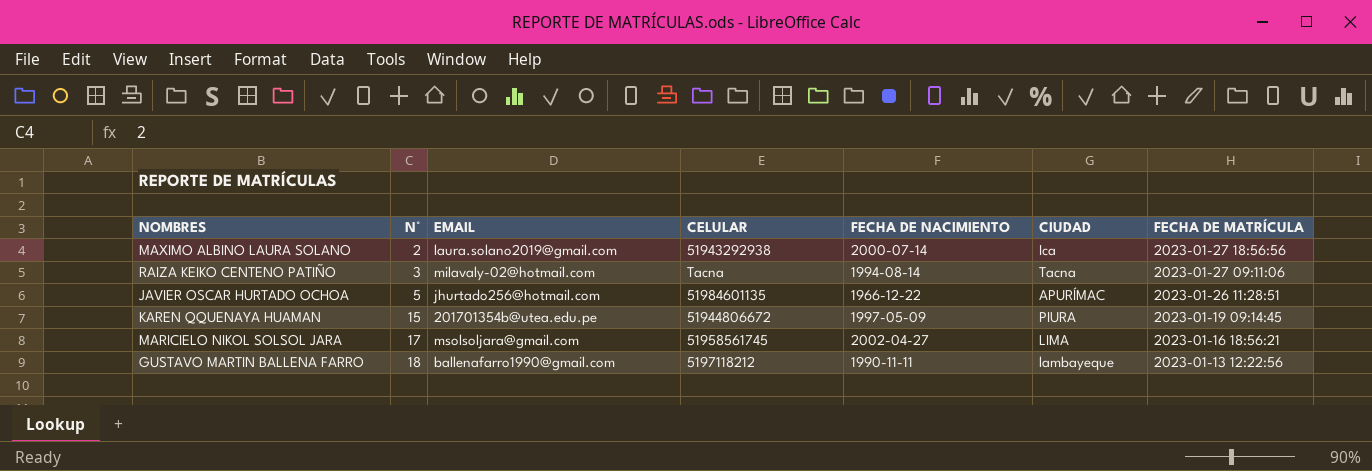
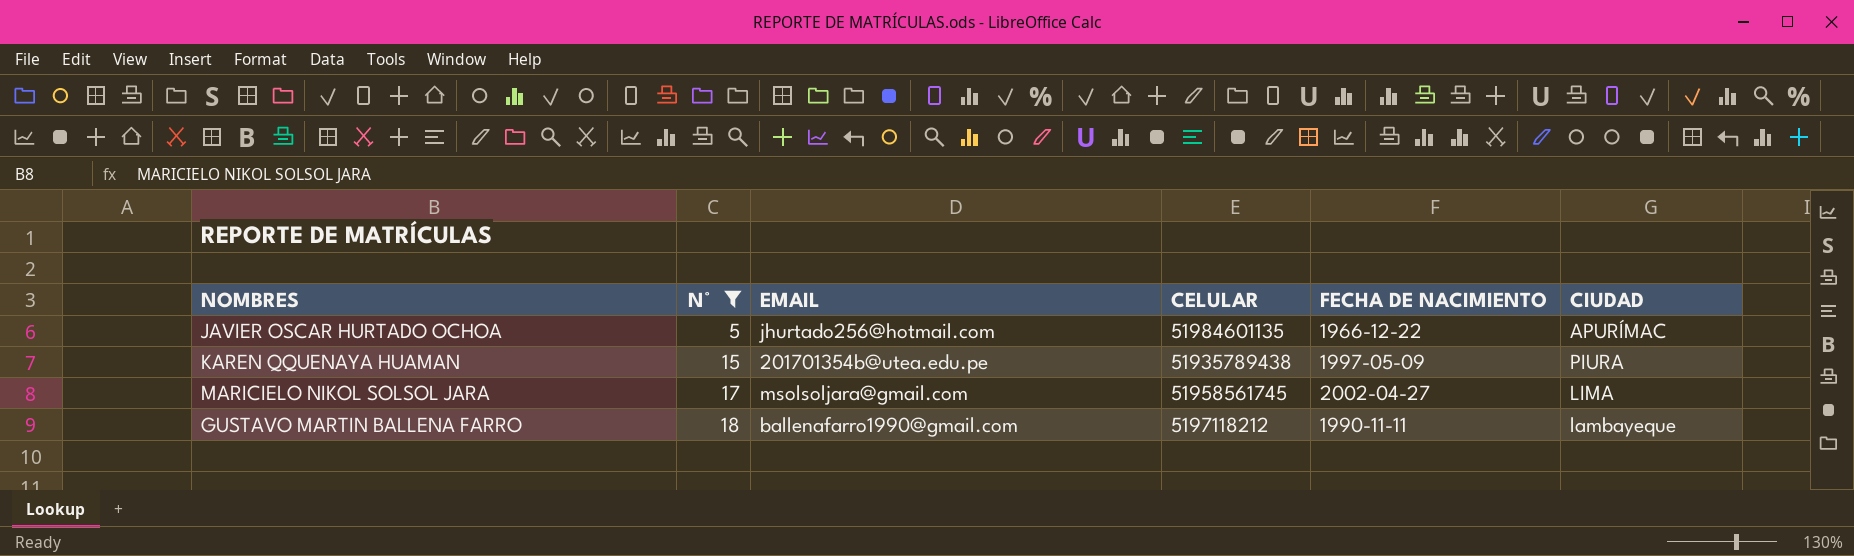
filter: none -> N° >= 5
column FECHA DE MATRÍCULA | position: 7 -> none
KAREN QQUENAYA HUAMAN | CELULAR: 51944806672 -> 51935789438

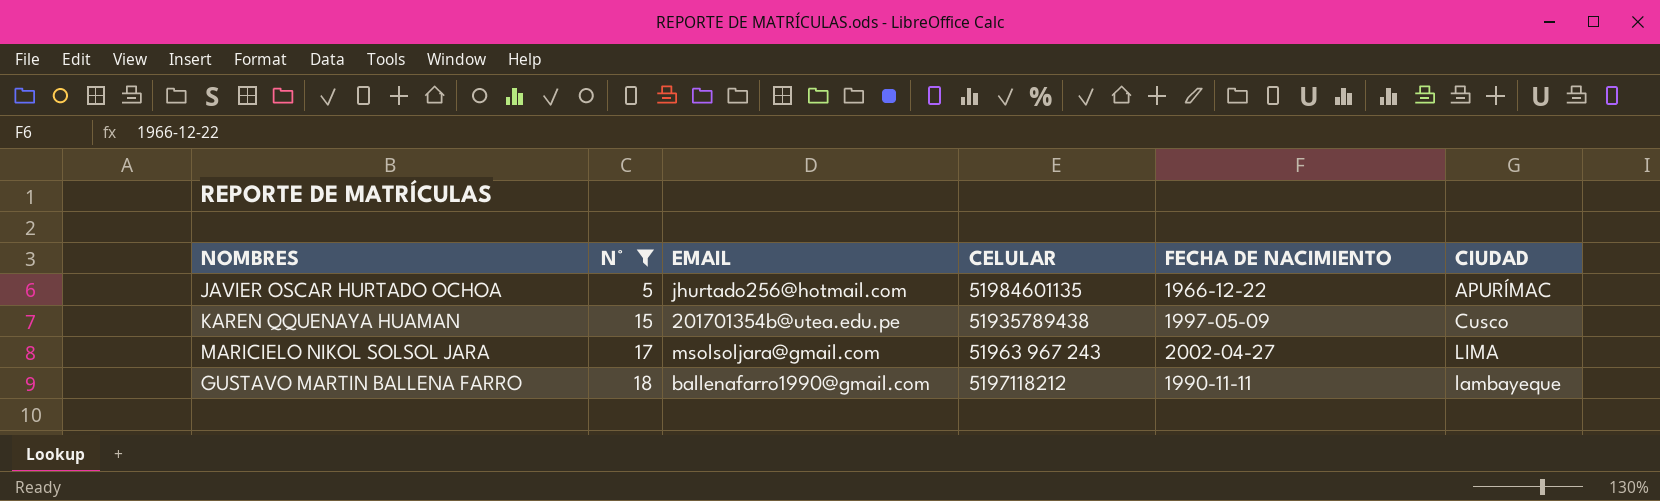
KAREN QQUENAYA HUAMAN | CIUDAD: PIURA -> Cusco
MARICIELO NIKOL SOLSOL JARA | CELULAR: 51958561745 -> 51963 967 243

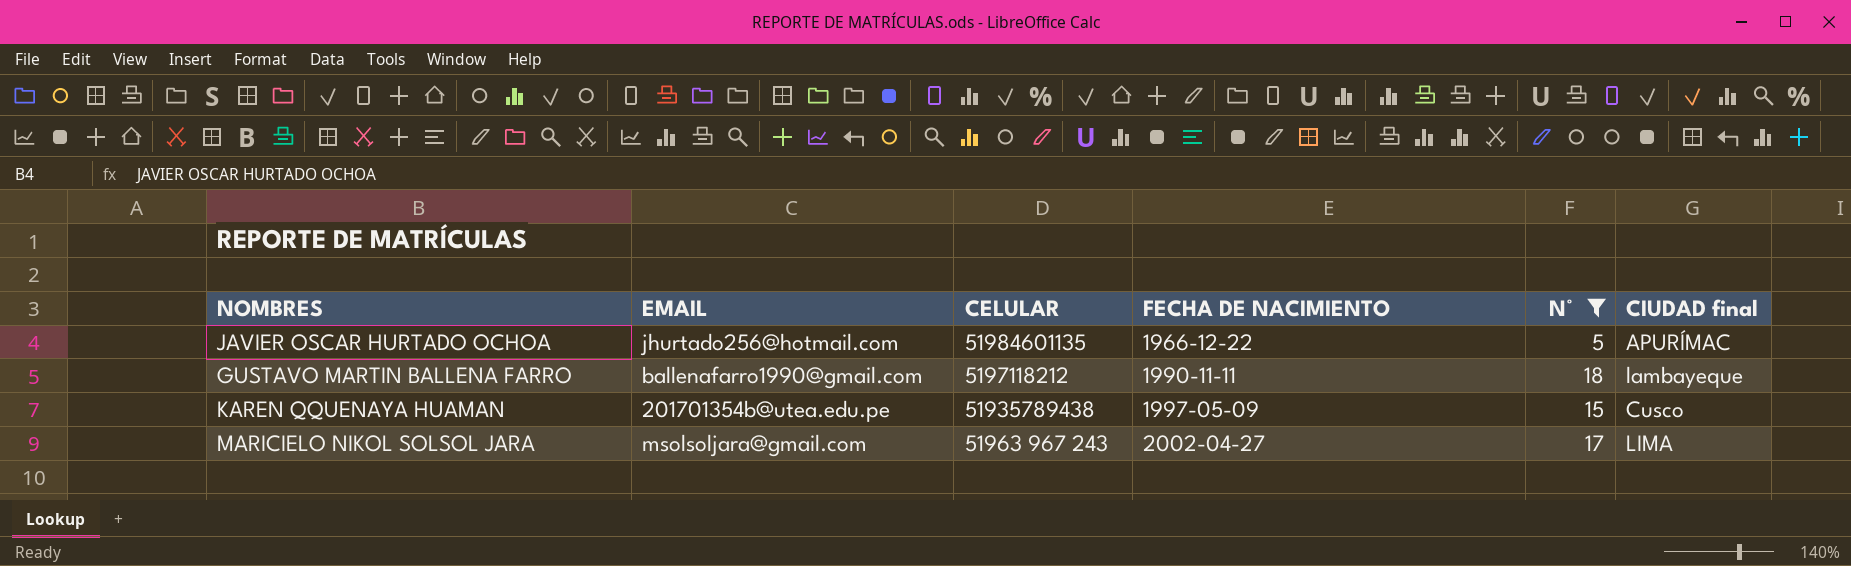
row order: N° ascending -> FECHA DE NACIMIENTO ascending
column N° | position: 2 -> 5
column name: CIUDAD -> CIUDAD final

